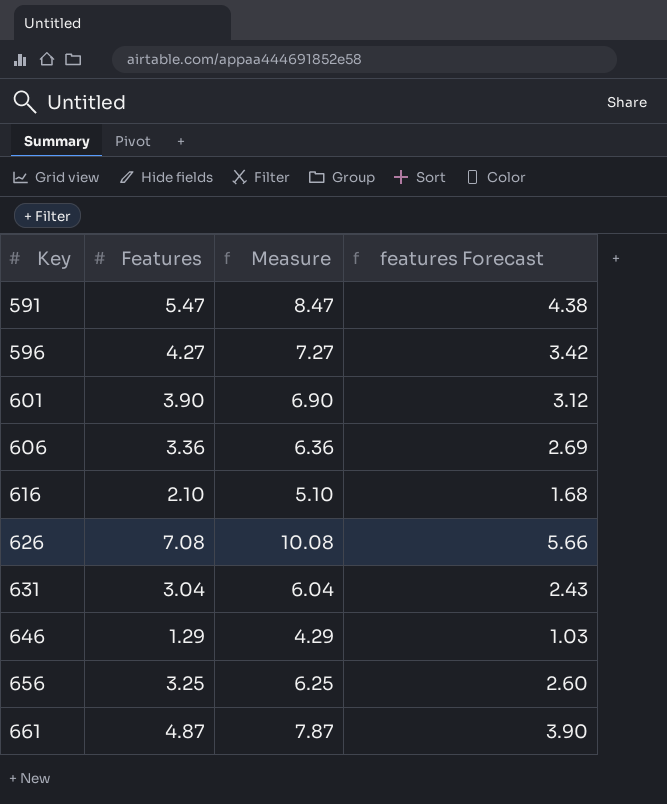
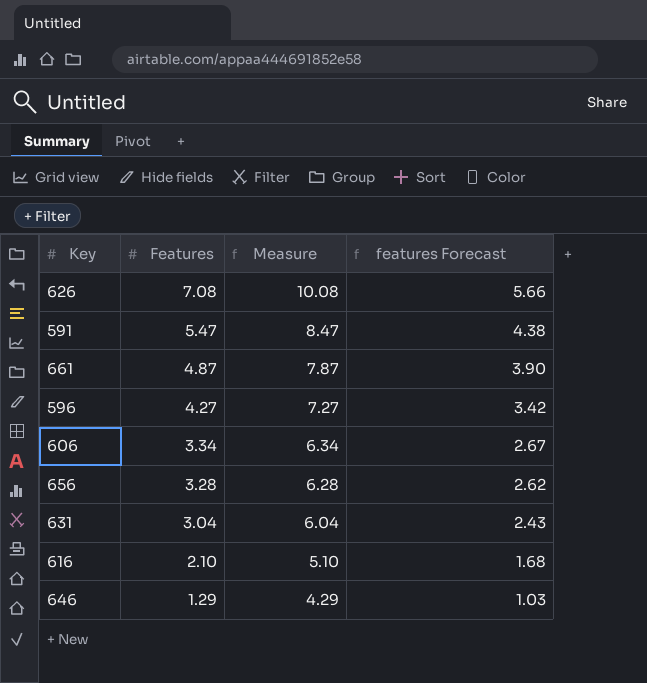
row order: Key ascending -> Features descending
row 601: 3.90 | 6.90 | 3.12 -> none
606 | Features: 3.36 -> 3.34
606 | Measure: 6.36 -> 6.34
606 | features Forecast: 2.69 -> 2.67
656 | Features: 3.25 -> 3.28
656 | Measure: 6.25 -> 6.28
656 | features Forecast: 2.60 -> 2.62

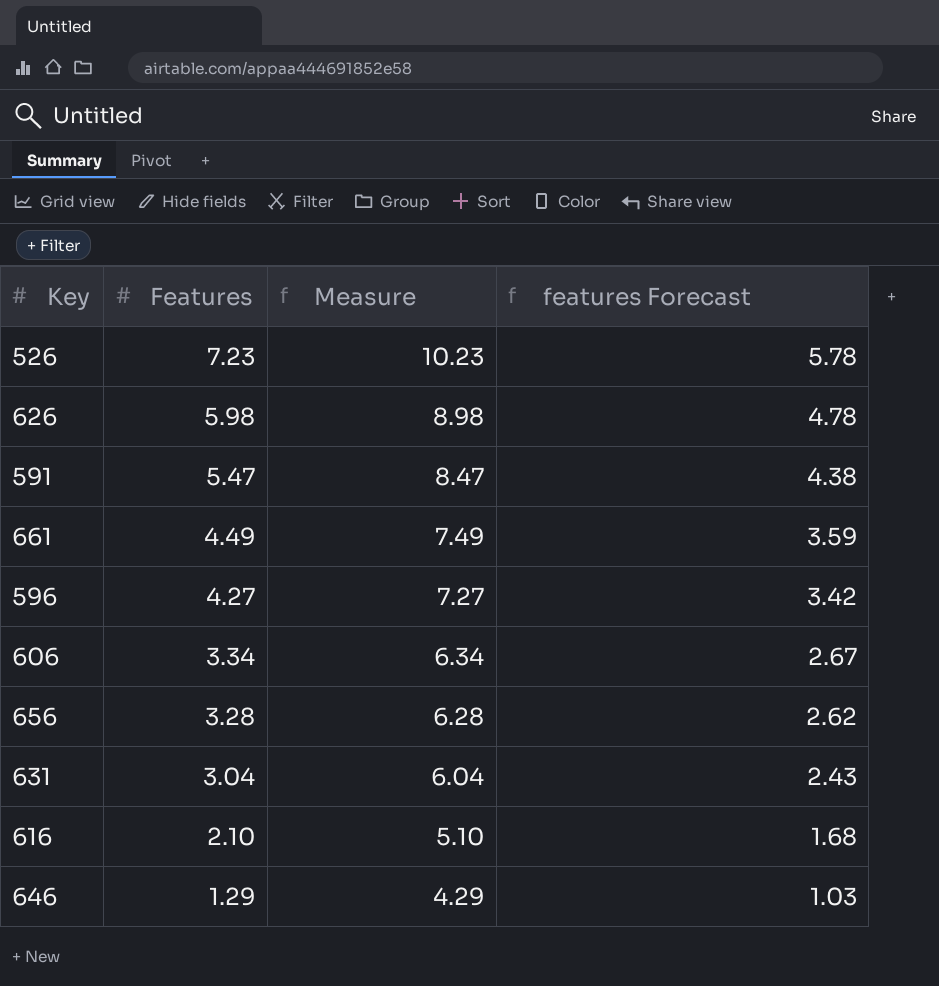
row 526: none -> 7.23 | 10.23 | 5.78
626 | Features: 7.08 -> 5.98
626 | Measure: 10.08 -> 8.98
626 | features Forecast: 5.66 -> 4.78
661 | Features: 4.87 -> 4.49
661 | Measure: 7.87 -> 7.49
661 | features Forecast: 3.90 -> 3.59

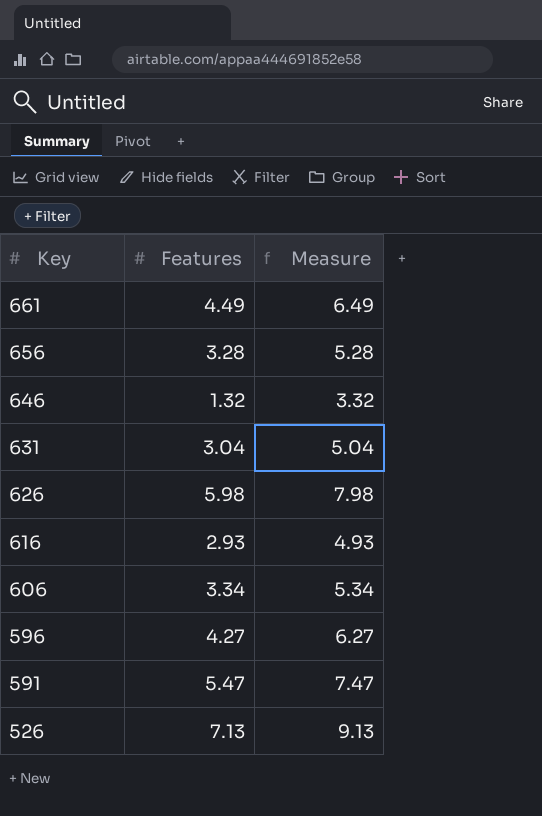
row order: Features descending -> Key descending
column features Forecast | formula: [Features] * 0.8 -> none
column Measure | formula: [Features] + 3 -> [Features] + 2
646 | Features: 1.29 -> 1.32
616 | Features: 2.10 -> 2.93
526 | Features: 7.23 -> 7.13

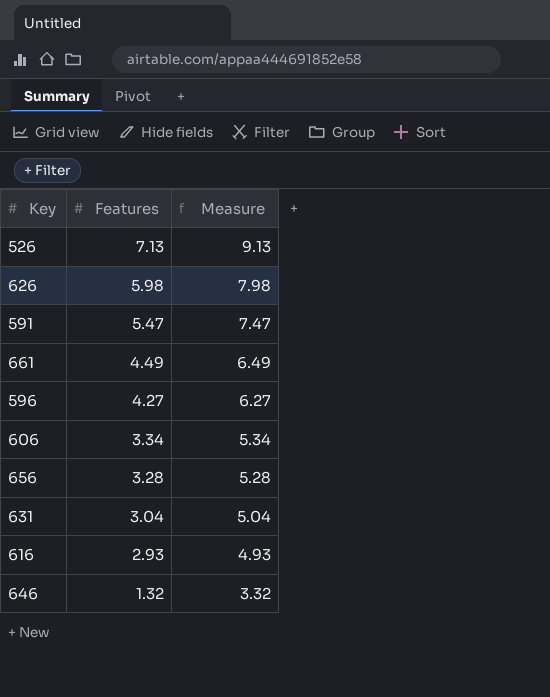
row order: Key descending -> Features descending

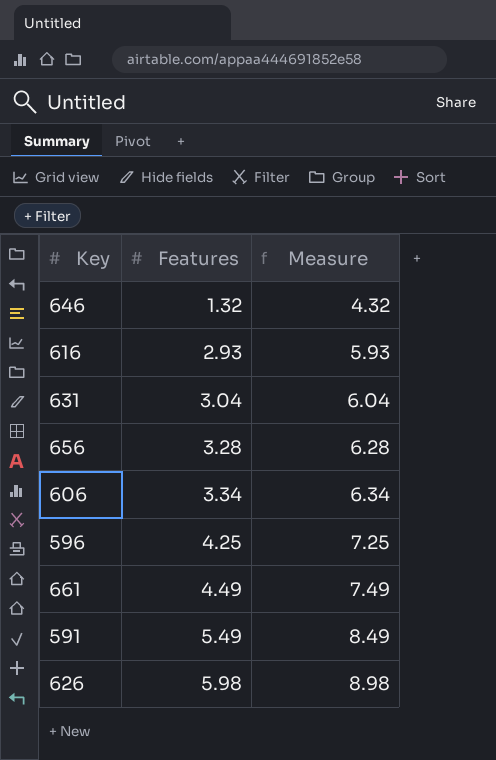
row order: Features descending -> Features ascending
column Measure | formula: [Features] + 2 -> [Features] + 3
row 526: 7.13 | 9.13 -> none
596 | Features: 4.27 -> 4.25
591 | Features: 5.47 -> 5.49

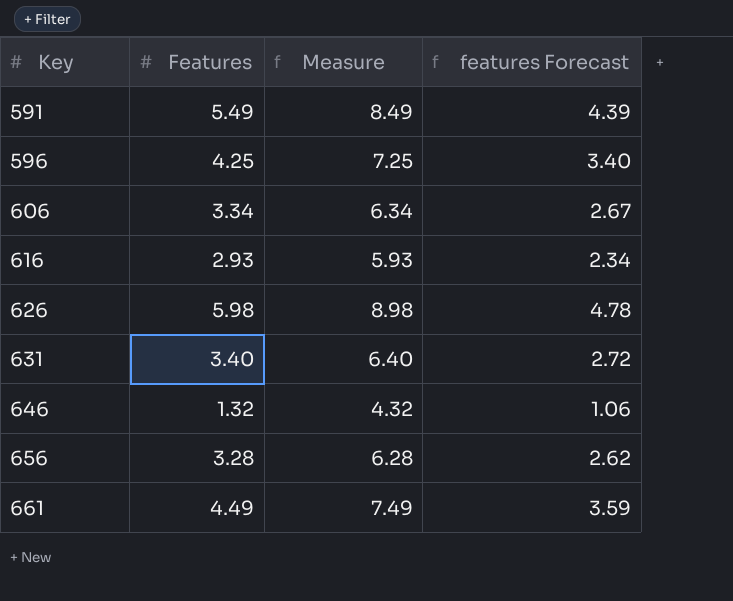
row order: Features ascending -> Key ascending
column features Forecast | formula: none -> [Features] * 0.8
631 | Features: 3.04 -> 3.40
631 | Measure: 6.04 -> 6.40

